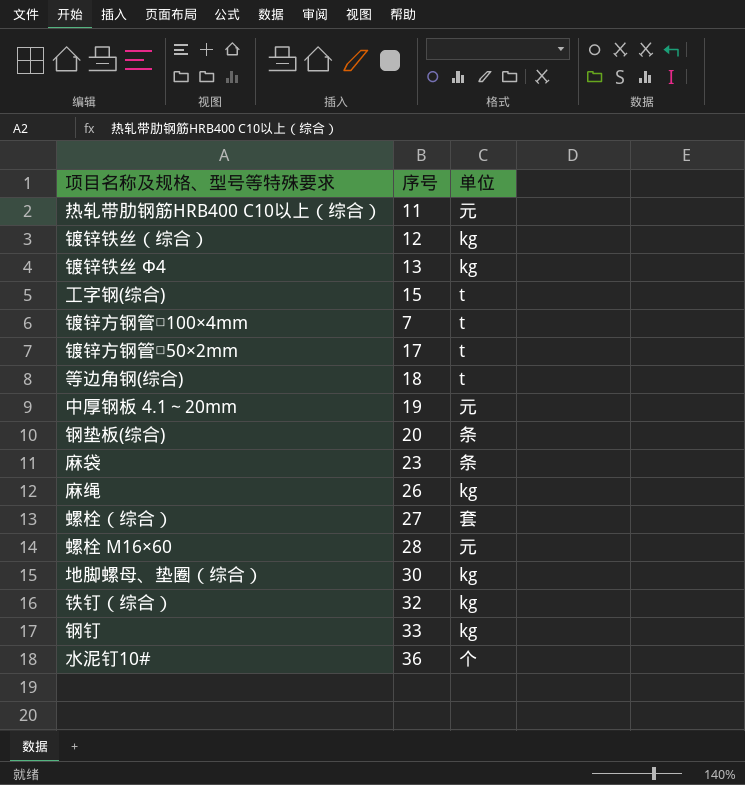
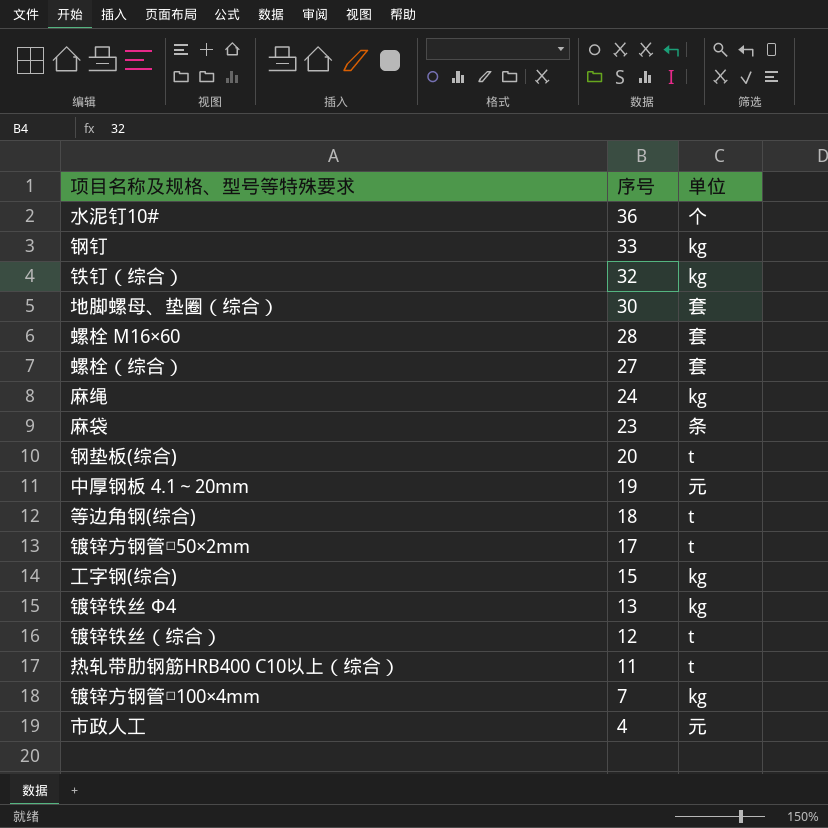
row order: none -> 序号 descending
地脚螺母、垫圈（综合） | 单位: kg -> 套
螺栓 M16×60 | 单位: 元 -> 套
麻绳 | 序号: 26 -> 24
钢垫板(综合) | 单位: 条 -> t
工字钢(综合) | 单位: t -> kg
镀锌铁丝（综合） | 单位: kg -> t
热轧带肋钢筋HRB400 C10以上（综合） | 单位: 元 -> t
镀锌方钢管□100×4mm | 单位: t -> kg
row 市政人工: none -> 4 | 元

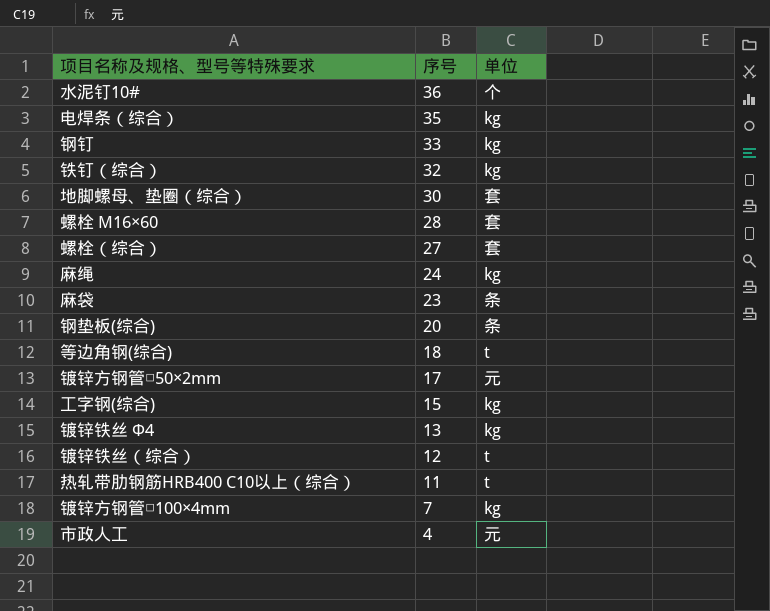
row 中厚钢板 4.1～20mm: 19 | 元 -> none
row 电焊条（综合）: none -> 35 | kg
钢垫板(综合) | 单位: t -> 条
镀锌方钢管□50×2mm | 单位: t -> 元

